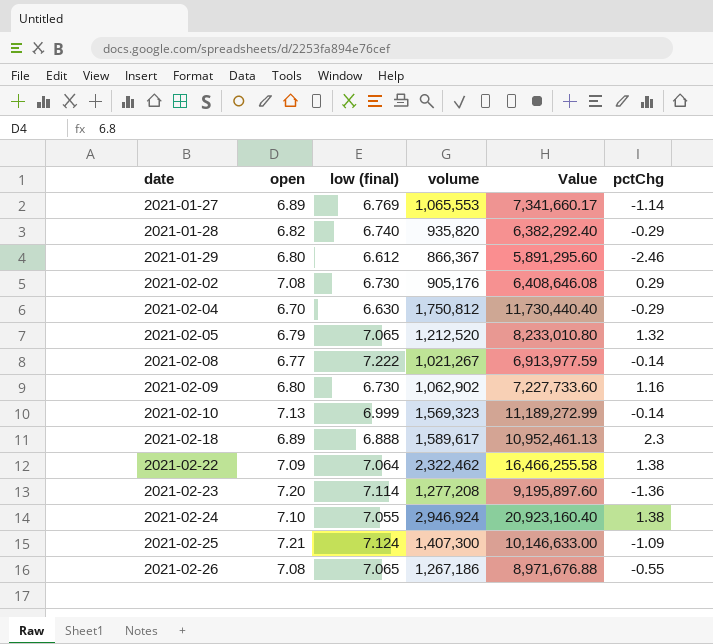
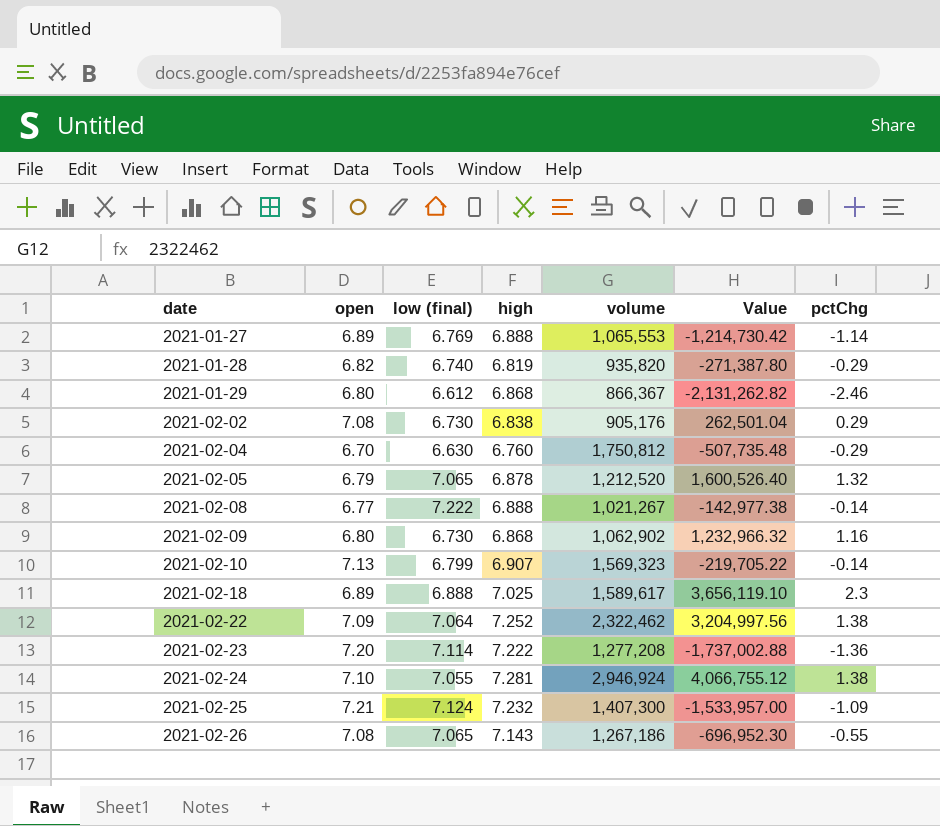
column high | position: none -> 4
column Value | formula: [open] * [volume] -> [volume] * [pctChg]
2021-02-10 | low (final): 6.999 -> 6.799

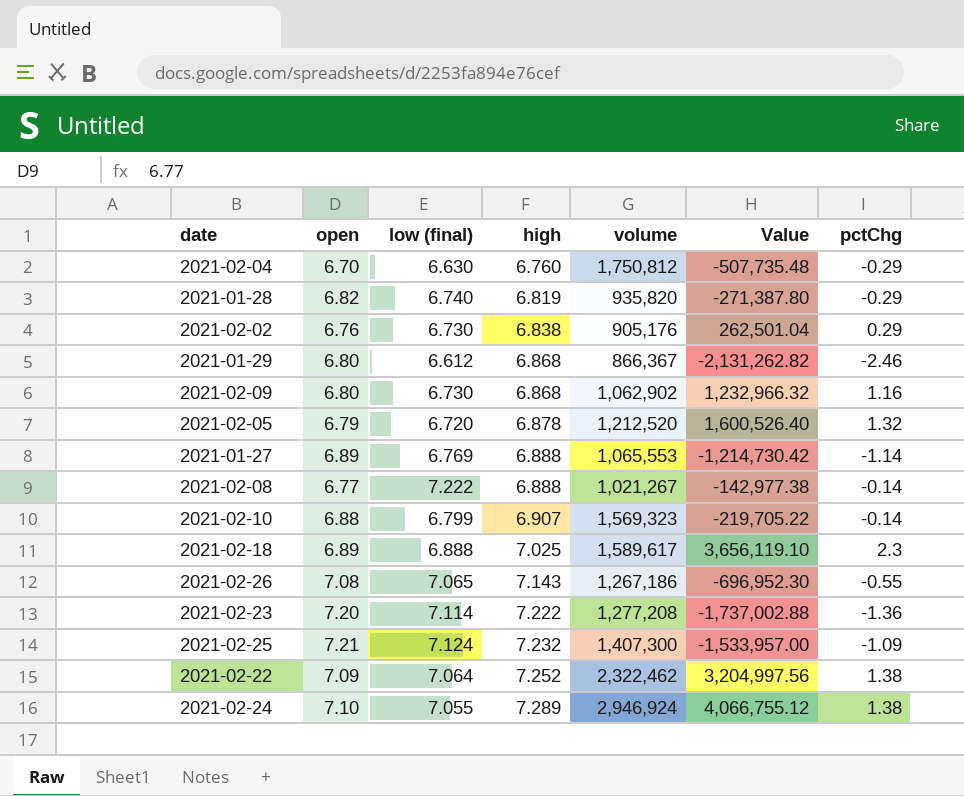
row order: date ascending -> high ascending
2021-02-02 | open: 7.08 -> 6.76
2021-02-05 | low (final): 7.065 -> 6.720
2021-02-10 | open: 7.13 -> 6.88
2021-02-24 | high: 7.281 -> 7.289

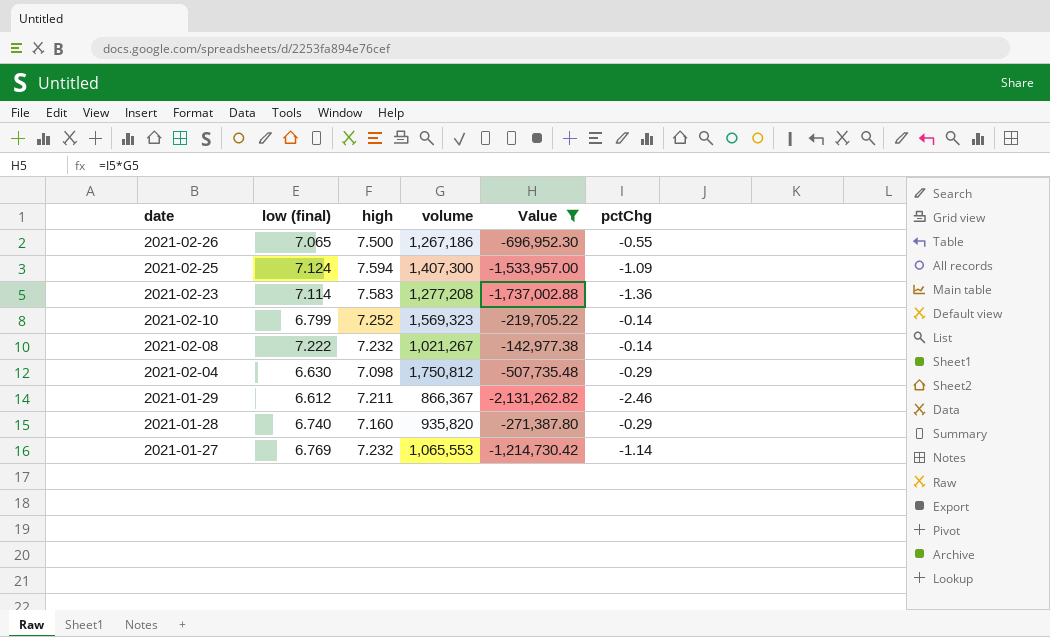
filter: none -> Value <= -142,977.38
row order: high ascending -> date descending
column open | position: 2 -> none
2021-02-26 | high: 7.143 -> 7.500
2021-02-25 | high: 7.232 -> 7.594
2021-02-23 | high: 7.222 -> 7.583
2021-02-10 | high: 6.907 -> 7.252
2021-02-08 | high: 6.888 -> 7.232
2021-02-04 | high: 6.760 -> 7.098
2021-01-29 | high: 6.868 -> 7.211
2021-01-28 | high: 6.819 -> 7.160
2021-01-27 | high: 6.888 -> 7.232

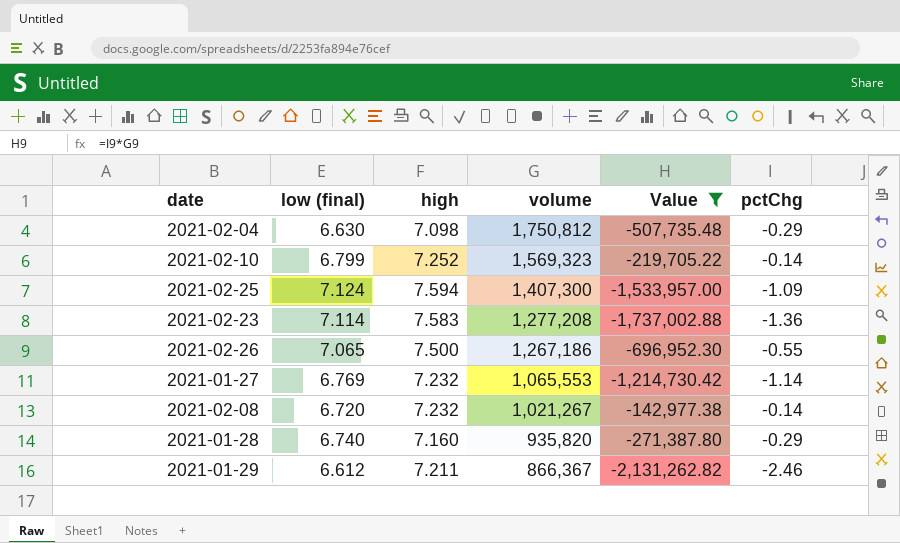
row order: date descending -> volume descending
2021-02-08 | low (final): 7.222 -> 6.720

